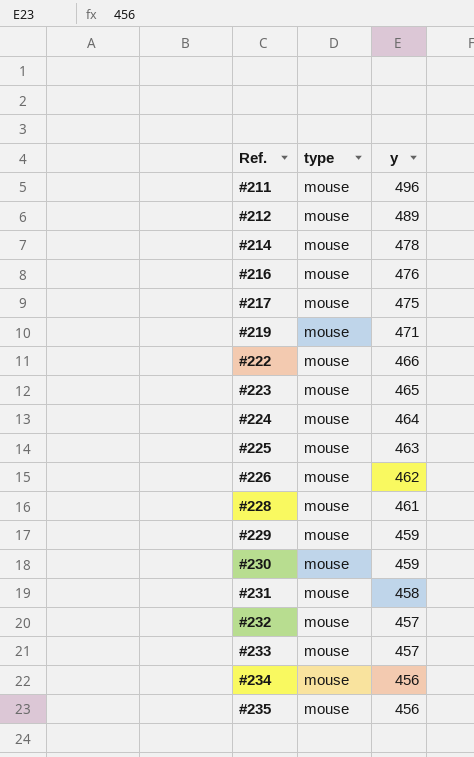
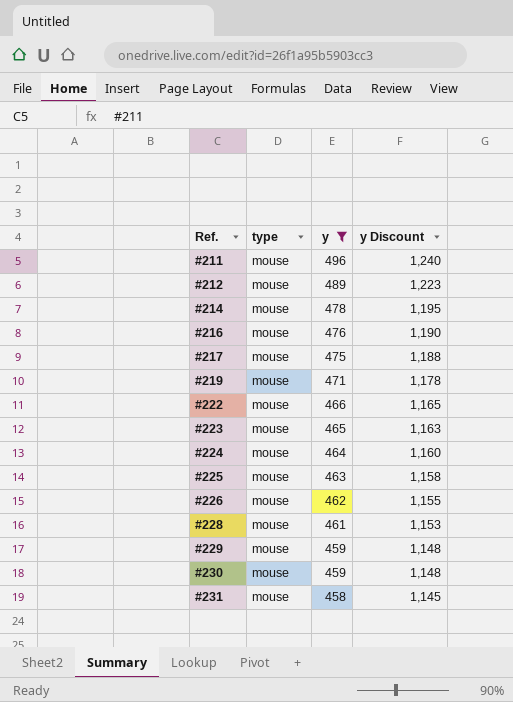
filter: none -> y >= 458
column y Discount | formula: none -> [y] * 2.5

